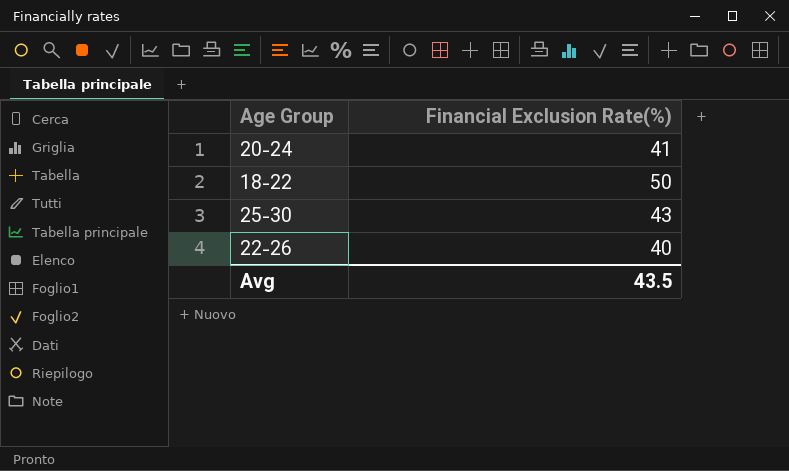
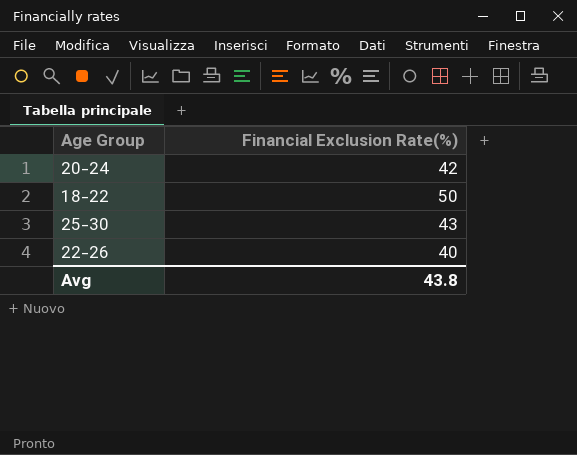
20-24 | Financial Exclusion Rate(%): 41 -> 42
Avg | Financial Exclusion Rate(%): 43.5 -> 43.8

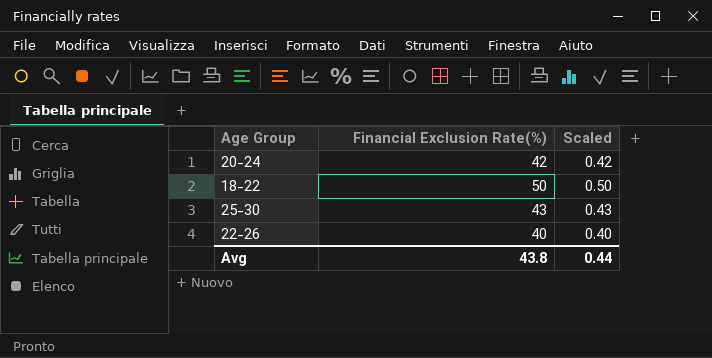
column Scaled | formula: none -> [Financial Exclusion Rate(%)] * 0.01

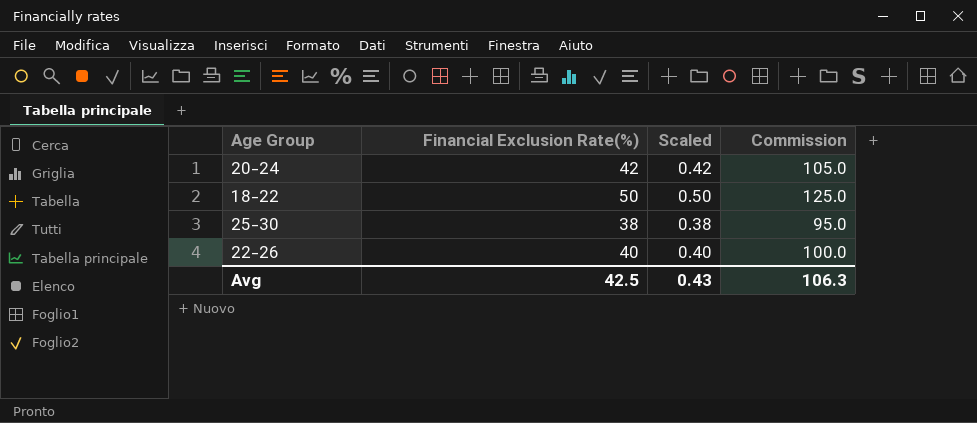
column Commission | formula: none -> [Financial Exclusion Rate(%)] * 2.5
25-30 | Financial Exclusion Rate(%): 43 -> 38
25-30 | Scaled: 0.43 -> 0.38
Avg | Financial Exclusion Rate(%): 43.8 -> 42.5
Avg | Scaled: 0.44 -> 0.43

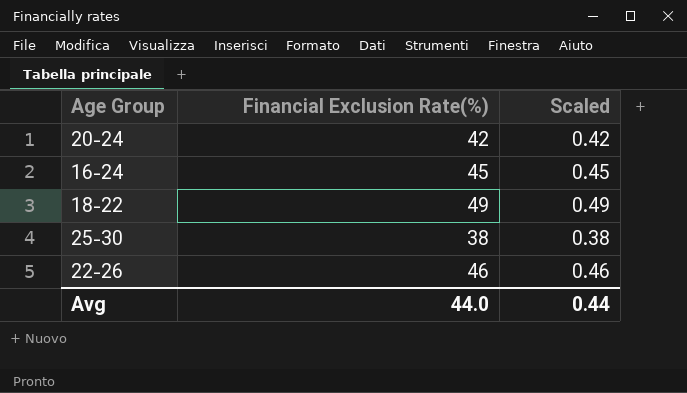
column Commission | formula: [Financial Exclusion Rate(%)] * 2.5 -> none
row 16-24: none -> 45 | 0.45
18-22 | Financial Exclusion Rate(%): 50 -> 49
18-22 | Scaled: 0.50 -> 0.49
22-26 | Financial Exclusion Rate(%): 40 -> 46
22-26 | Scaled: 0.40 -> 0.46
Avg | Financial Exclusion Rate(%): 42.5 -> 44.0
Avg | Scaled: 0.43 -> 0.44

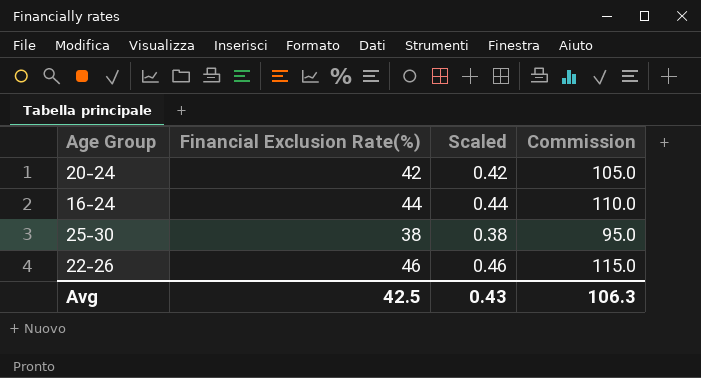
column Commission | formula: none -> [Financial Exclusion Rate(%)] * 2.5
row 18-22: 49 | 0.49 -> none
16-24 | Financial Exclusion Rate(%): 45 -> 44
16-24 | Scaled: 0.45 -> 0.44
Avg | Financial Exclusion Rate(%): 44.0 -> 42.5
Avg | Scaled: 0.44 -> 0.43

